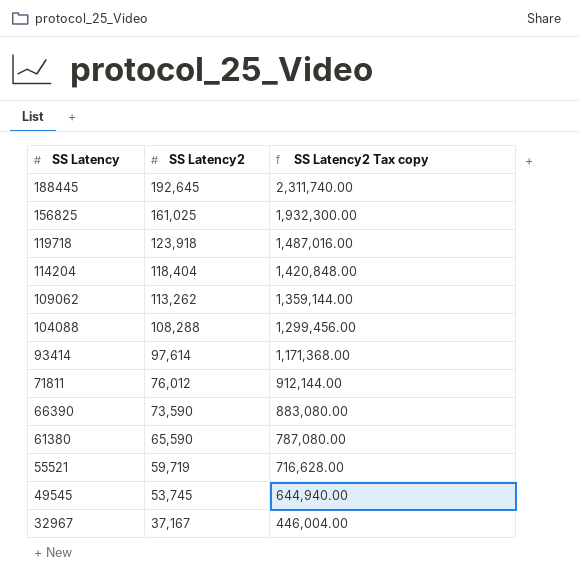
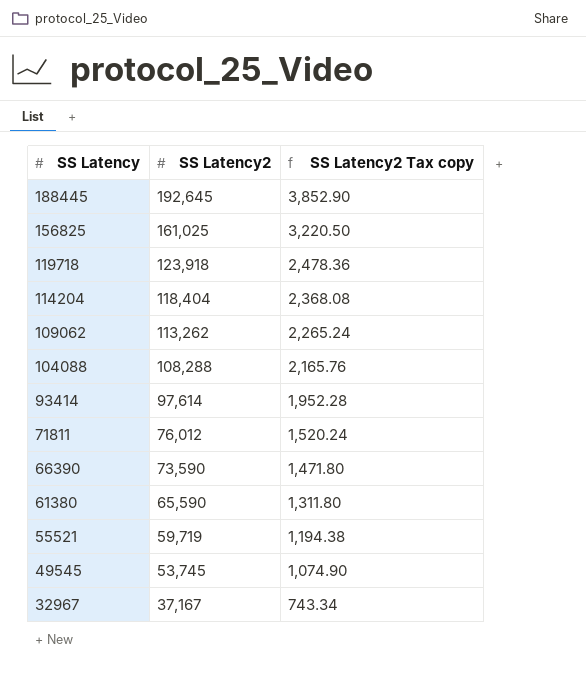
column SS Latency2 Tax copy | formula: [SS Latency2] * 12 -> [SS Latency2] * 0.02

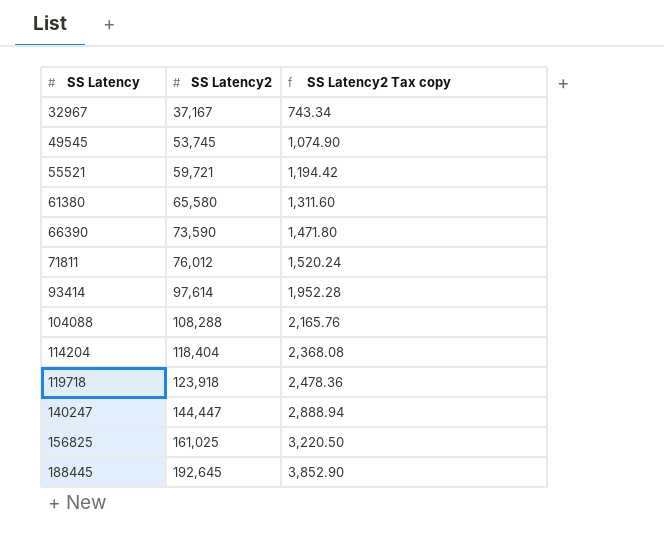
row order: SS Latency descending -> SS Latency ascending
row 109062: 113,262 | 2,265.24 -> none
55521 | SS Latency2: 59,719 -> 59,721
55521 | SS Latency2 Tax copy: 1,194.38 -> 1,194.42
61380 | SS Latency2: 65,590 -> 65,580
61380 | SS Latency2 Tax copy: 1,311.80 -> 1,311.60
row 140247: none -> 144,447 | 2,888.94

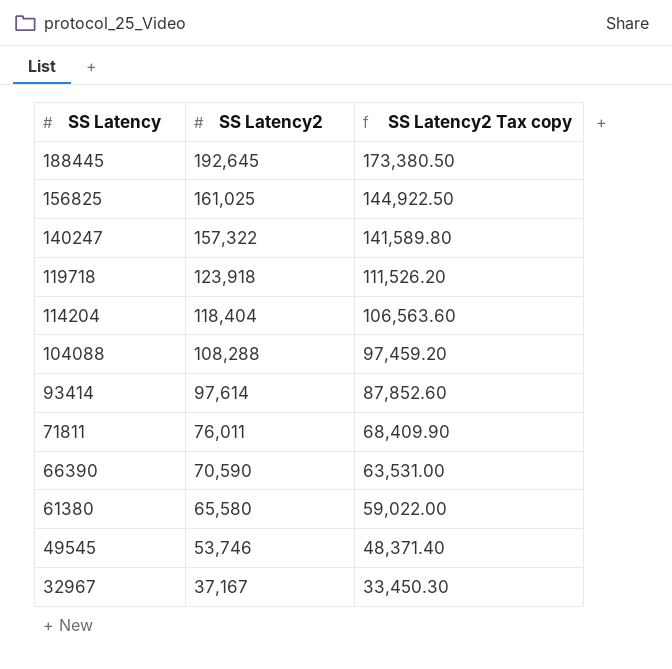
row order: SS Latency ascending -> SS Latency descending
column SS Latency2 Tax copy | formula: [SS Latency2] * 0.02 -> [SS Latency2] * 0.9
row 55521: 59,721 | 1,194.42 -> none
140247 | SS Latency2: 144,447 -> 157,322
71811 | SS Latency2: 76,012 -> 76,011
66390 | SS Latency2: 73,590 -> 70,590
49545 | SS Latency2: 53,745 -> 53,746

